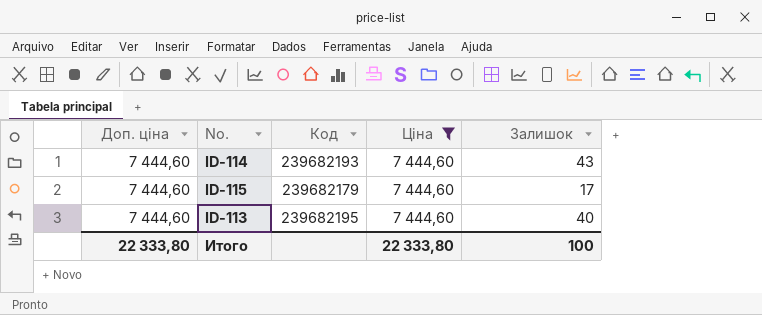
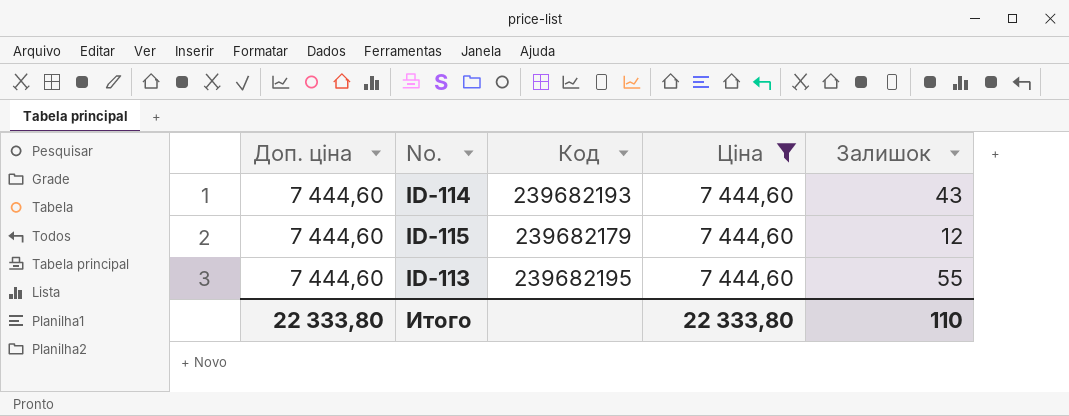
ID-115 | Залишок: 17 -> 12
ID-113 | Залишок: 40 -> 55
Итого | Залишок: 100 -> 110

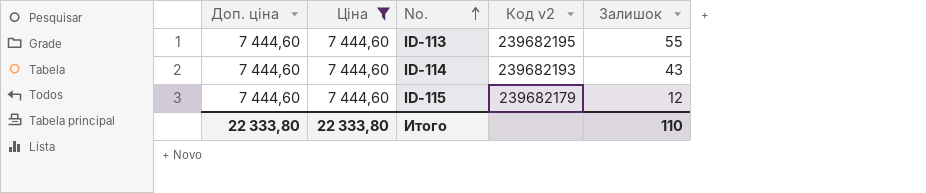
row order: none -> No. ascending
column Ціна | position: 4 -> 2
column name: Код -> Код v2

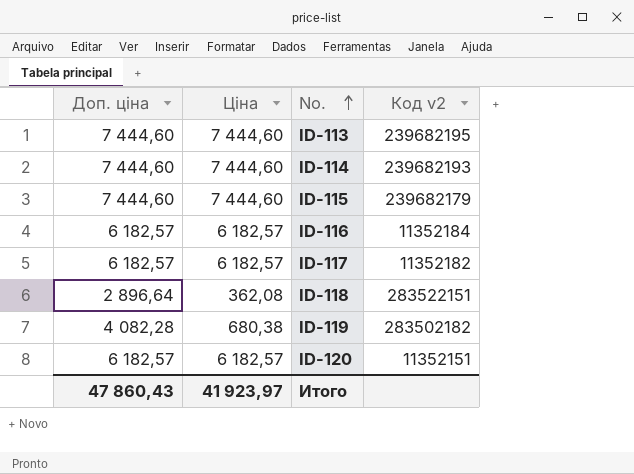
filter: Ціна = 7 444,60 -> none
column Залишок | position: 5 -> none
Итого | Доп. ціна: 22 333,80 -> 47 860,43
Итого | Ціна: 22 333,80 -> 41 923,97

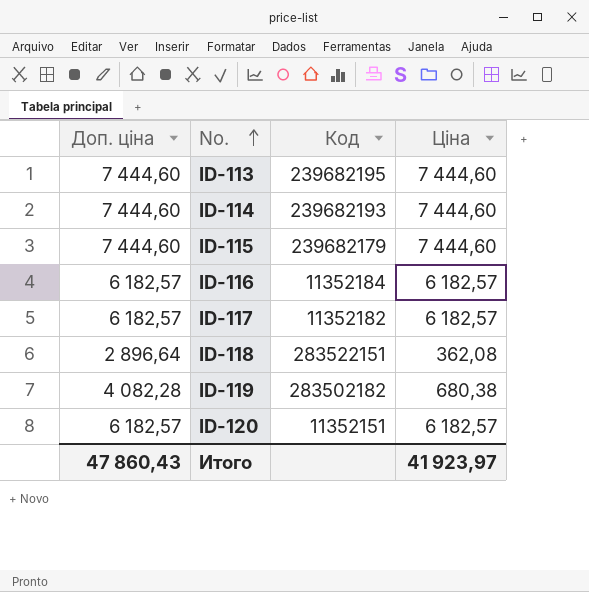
column name: Код v2 -> Код
column Ціна | position: 2 -> 4

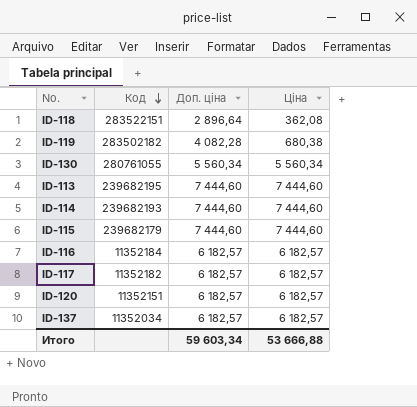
row order: No. ascending -> Код descending
column Доп. ціна | position: 1 -> 3
row ID-130: none -> 280761055 | 5 560,34 | 5 560,34
row ID-137: none -> 11352034 | 6 182,57 | 6 182,57
Итого | Доп. ціна: 47 860,43 -> 59 603,34
Итого | Ціна: 41 923,97 -> 53 666,88

